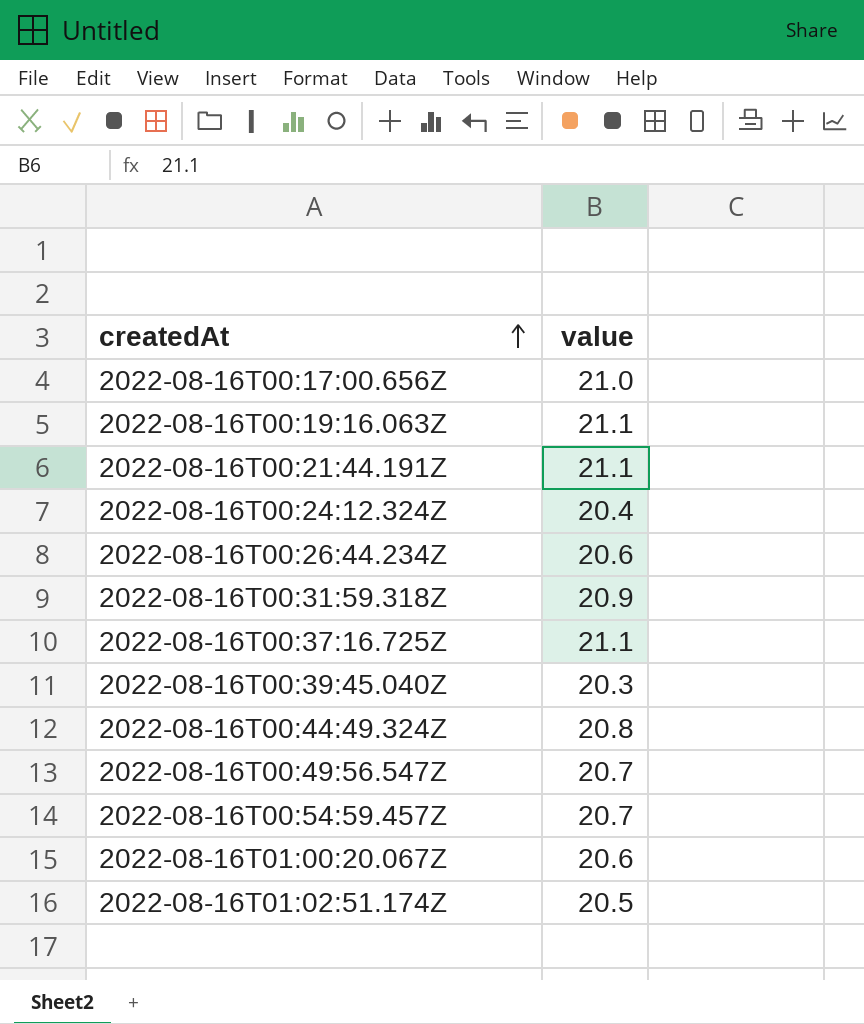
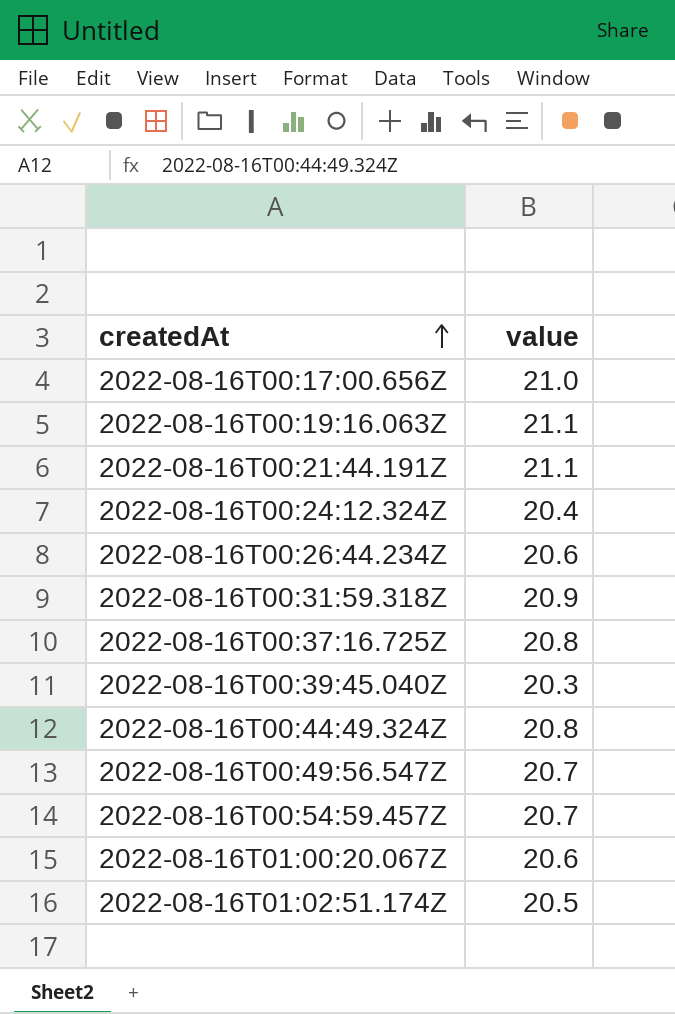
2022-08-16T00:37:16.725Z | value: 21.1 -> 20.8

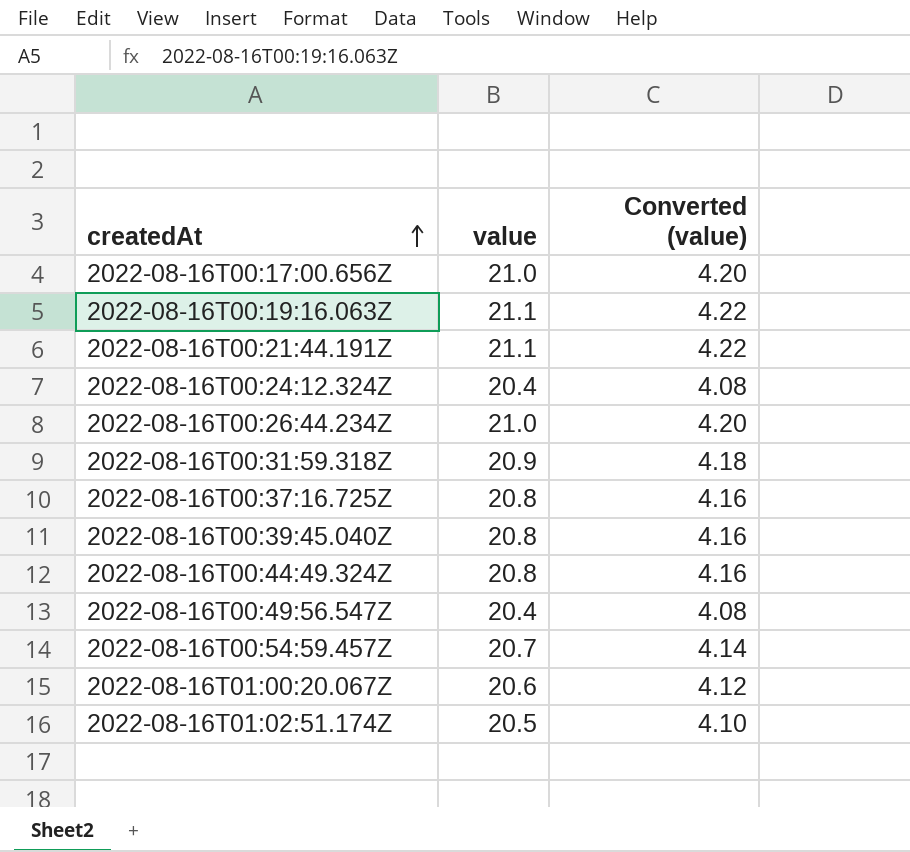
column Converted (value) | formula: none -> [value] * 0.2
2022-08-16T00:26:44.234Z | value: 20.6 -> 21.0
2022-08-16T00:39:45.040Z | value: 20.3 -> 20.8
2022-08-16T00:49:56.547Z | value: 20.7 -> 20.4

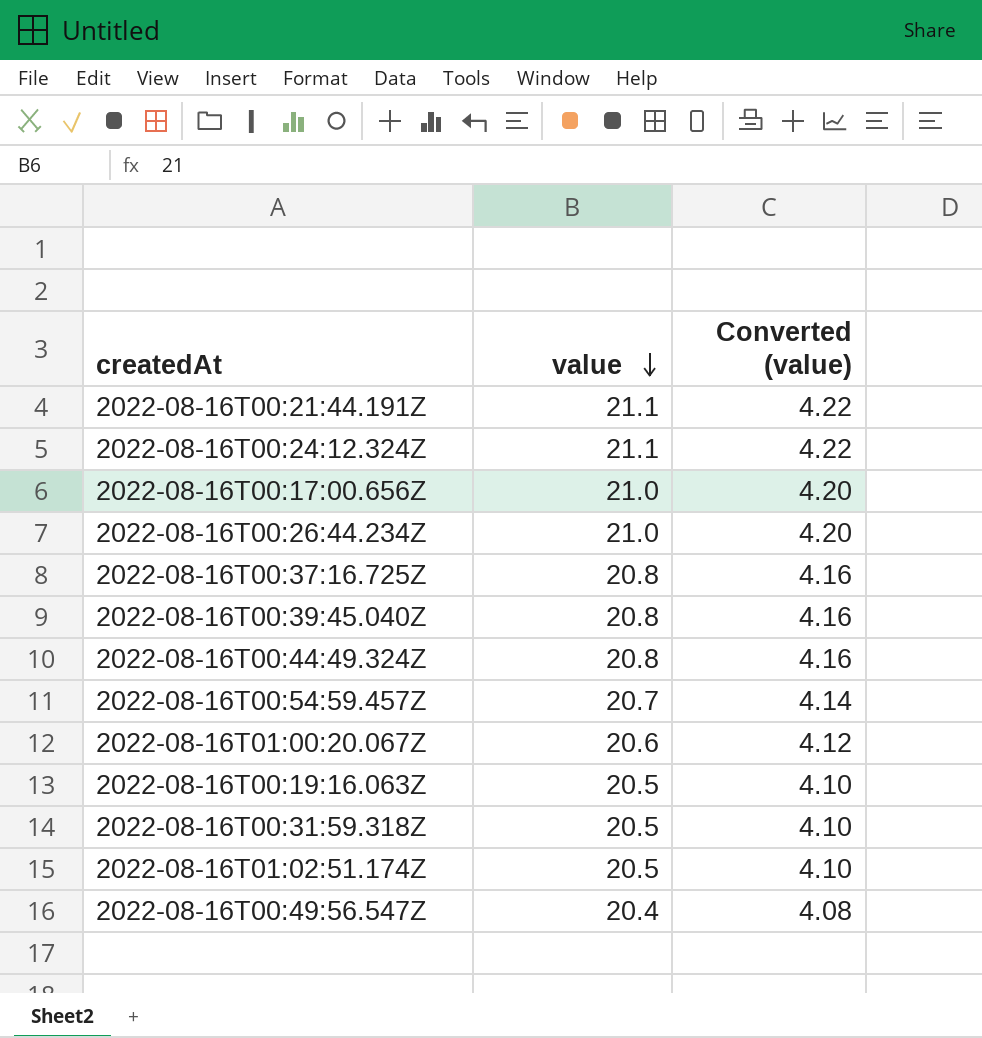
row order: createdAt ascending -> value descending
2022-08-16T00:24:12.324Z | value: 20.4 -> 21.1
2022-08-16T00:24:12.324Z | Converted (value): 4.08 -> 4.22
2022-08-16T00:19:16.063Z | value: 21.1 -> 20.5
2022-08-16T00:19:16.063Z | Converted (value): 4.22 -> 4.10
2022-08-16T00:31:59.318Z | value: 20.9 -> 20.5
2022-08-16T00:31:59.318Z | Converted (value): 4.18 -> 4.10

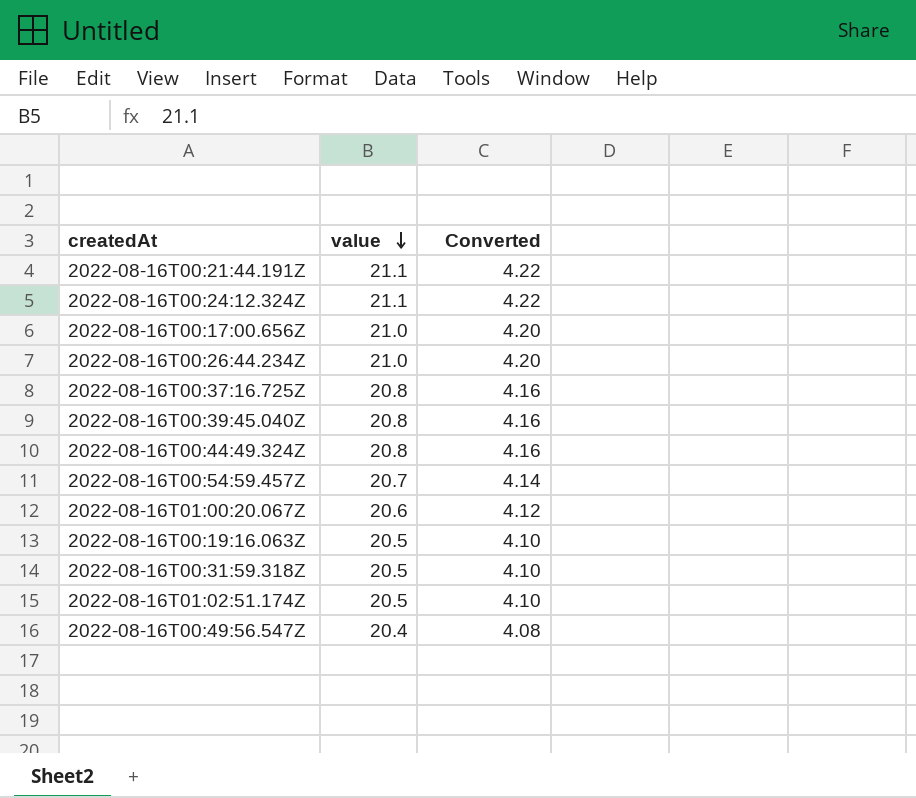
column name: Converted (value) -> Converted

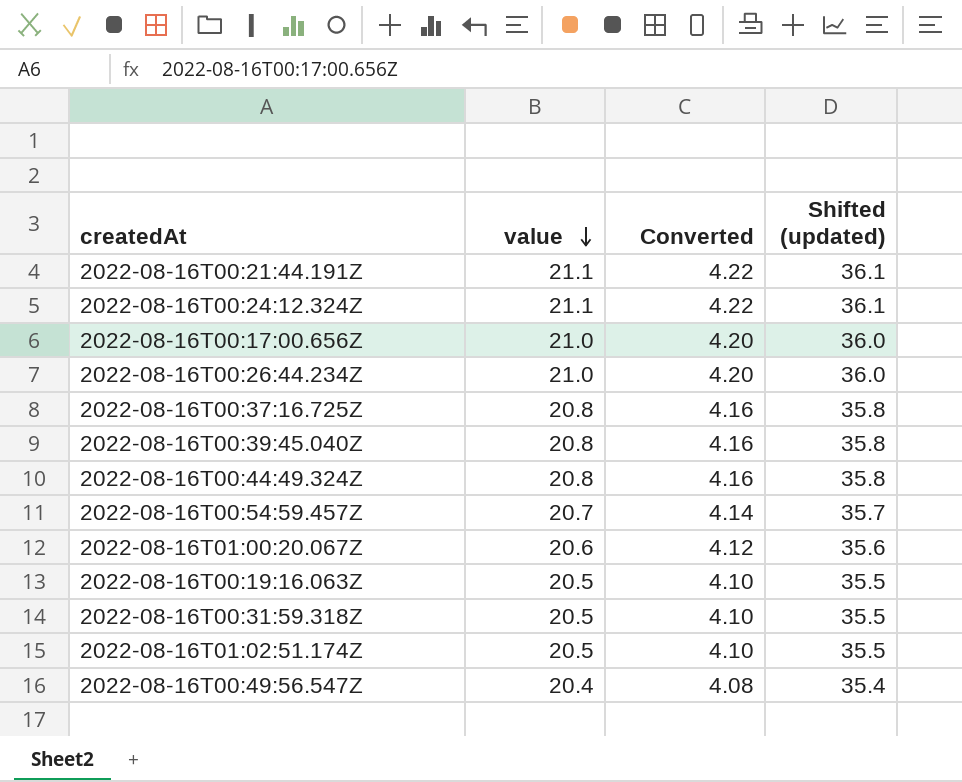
column Shifted (updated) | formula: none -> [value] + 15

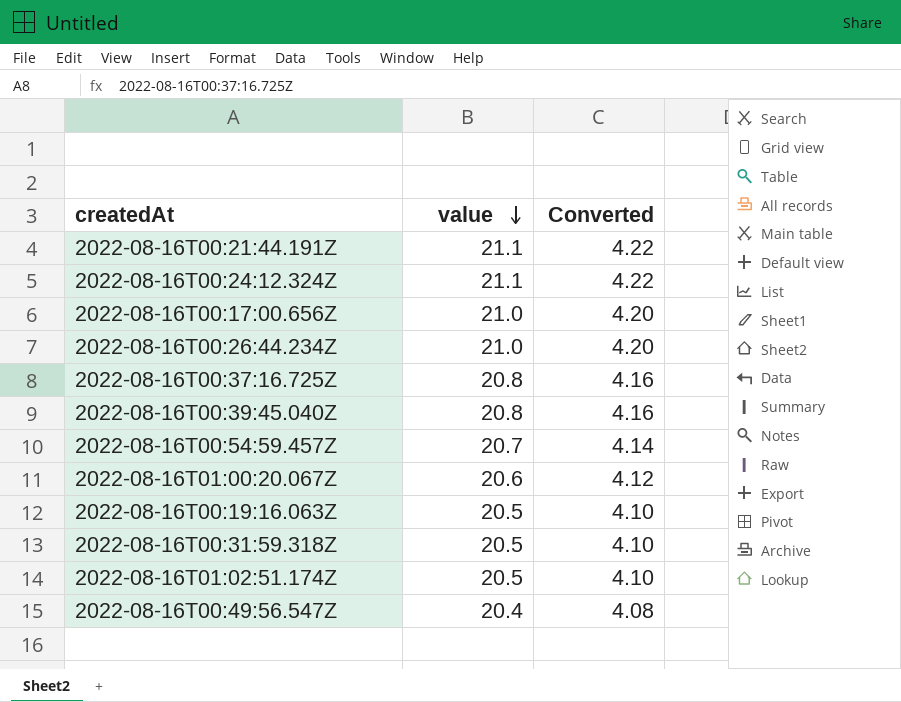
column Shifted (updated) | formula: [value] + 15 -> none
row 2022-08-16T00:44:49.324Z: 20.8 | 4.16 | 35.8 -> none

